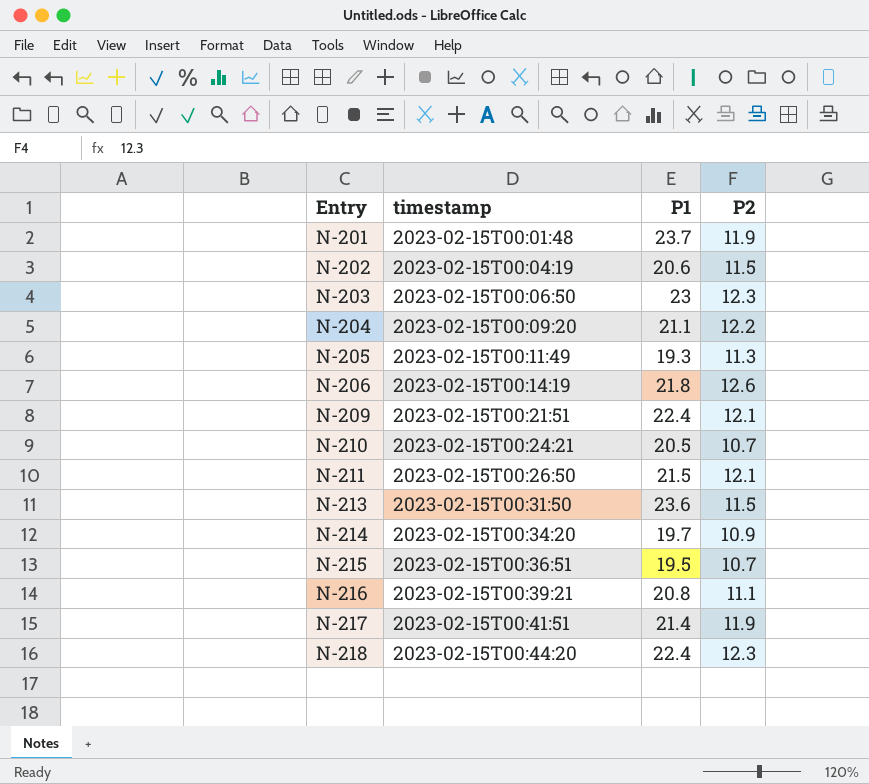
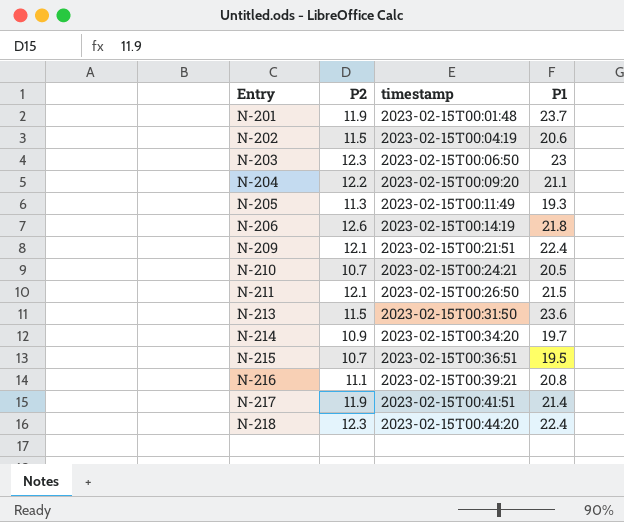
column P2 | position: 4 -> 2

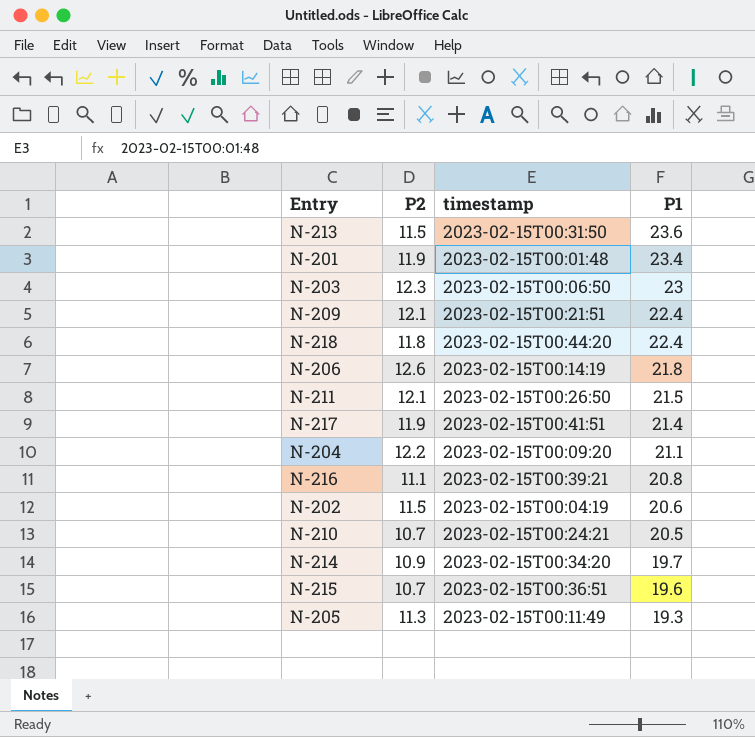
row order: Entry ascending -> P1 descending
N-201 | P1: 23.7 -> 23.4
N-218 | P2: 12.3 -> 11.8
N-215 | P1: 19.5 -> 19.6

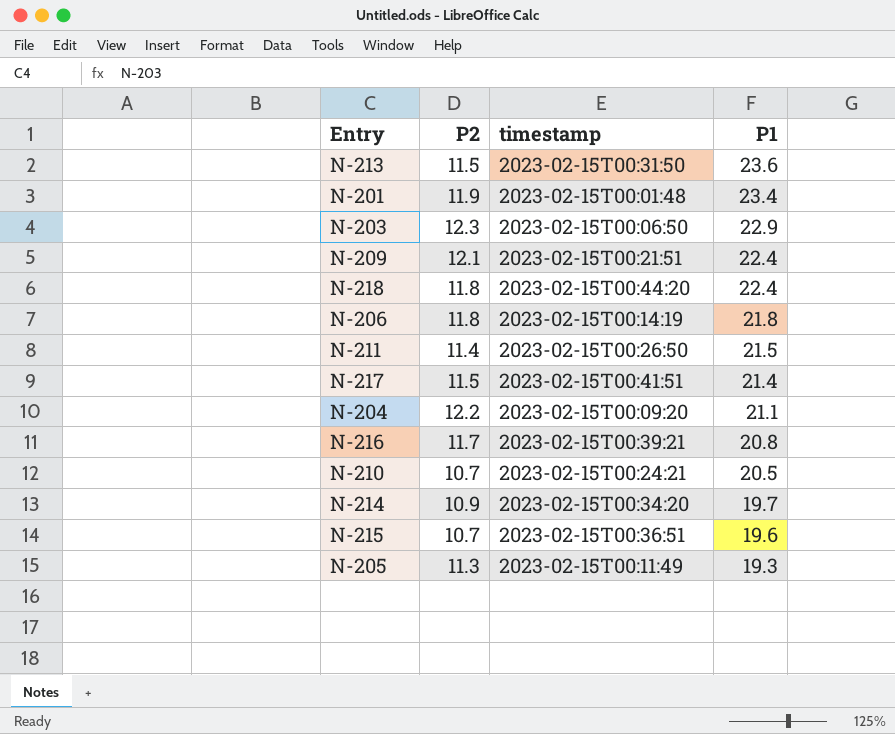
row N-202: 11.5 | 2023-02-15T00:04:19 | 20.6 -> none
N-203 | P1: 23 -> 22.9
N-206 | P2: 12.6 -> 11.8
N-211 | P2: 12.1 -> 11.4
N-217 | P2: 11.9 -> 11.5
N-216 | P2: 11.1 -> 11.7

